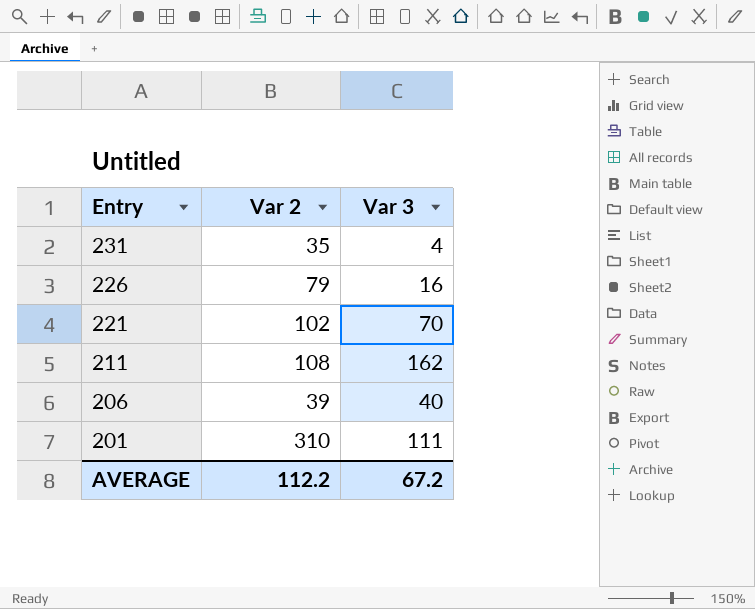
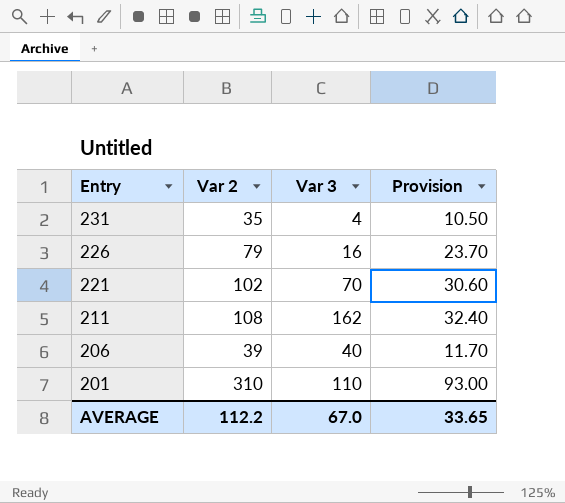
column Provision | formula: none -> [Var 2] * 0.3
201 | Var 3: 111 -> 110
AVERAGE | Var 3: 67.2 -> 67.0

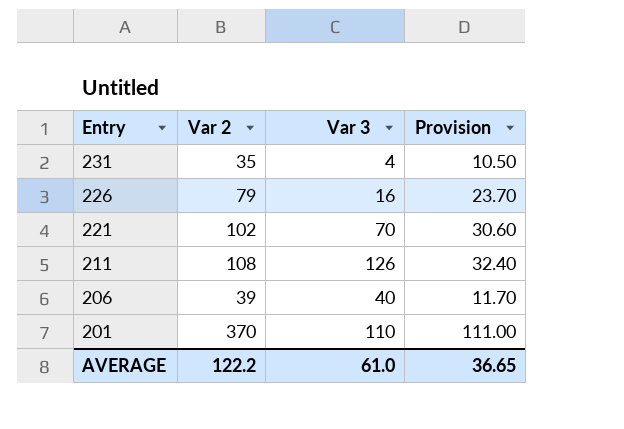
211 | Var 3: 162 -> 126
201 | Var 2: 310 -> 370
201 | Provision: 93.00 -> 111.00
AVERAGE | Var 2: 112.2 -> 122.2
AVERAGE | Var 3: 67.0 -> 61.0
AVERAGE | Provision: 33.65 -> 36.65

